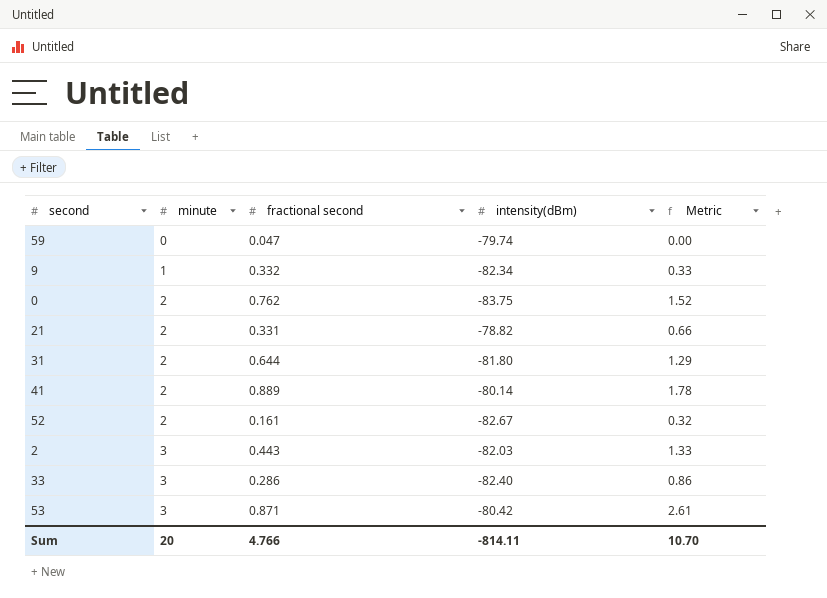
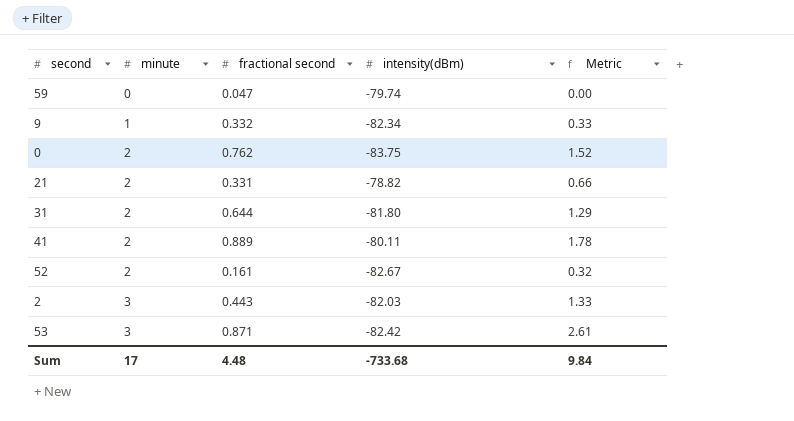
row 33: 3 | 0.286 | -82.40 | 0.86 -> none
41 | intensity(dBm): -80.14 -> -80.11
53 | intensity(dBm): -80.42 -> -82.42
Sum | minute: 20 -> 17
Sum | fractional second: 4.766 -> 4.48
Sum | intensity(dBm): -814.11 -> -733.68
Sum | Metric: 10.70 -> 9.84

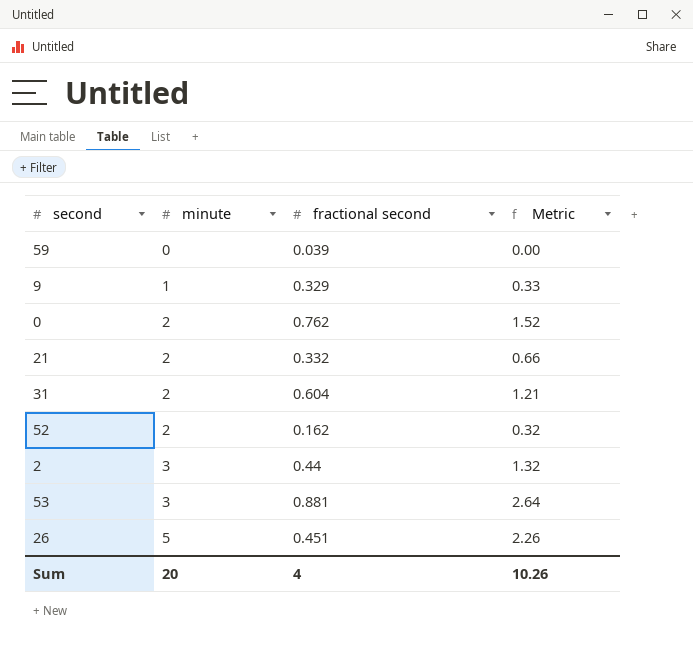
column intensity(dBm) | position: 4 -> none
row 41: 2 | 0.889 | -80.11 | 1.78 -> none
59 | fractional second: 0.047 -> 0.039
9 | fractional second: 0.332 -> 0.329
21 | fractional second: 0.331 -> 0.332
31 | fractional second: 0.644 -> 0.604
31 | Metric: 1.29 -> 1.21
52 | fractional second: 0.161 -> 0.162
2 | fractional second: 0.443 -> 0.44
2 | Metric: 1.33 -> 1.32
53 | fractional second: 0.871 -> 0.881
53 | Metric: 2.61 -> 2.64
row 26: none -> 5 | 0.451 | 2.26
Sum | minute: 17 -> 20
Sum | fractional second: 4.48 -> 4
Sum | Metric: 9.84 -> 10.26

